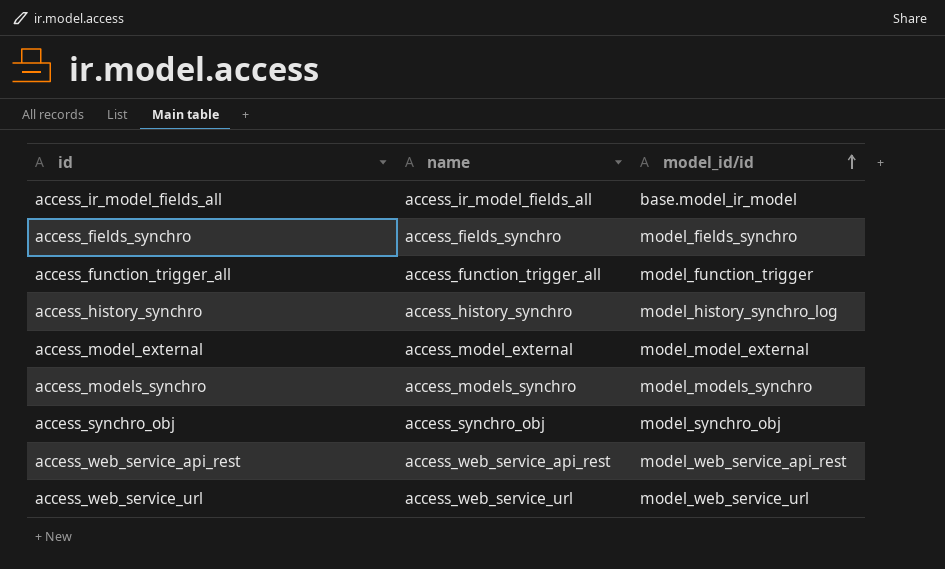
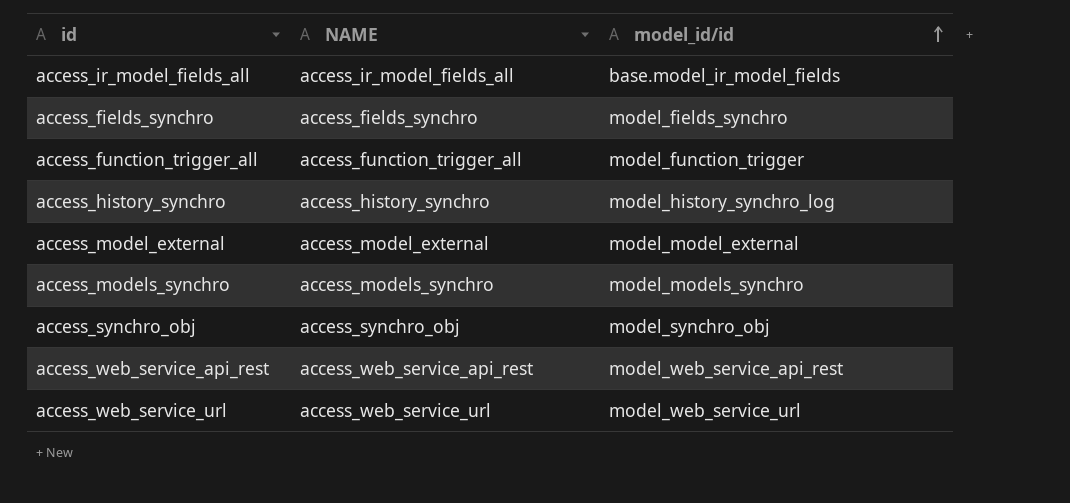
column name: name -> NAME
access_ir_model_fields_all | model_id/id: base.model_ir_model -> base.model_ir_model_fields

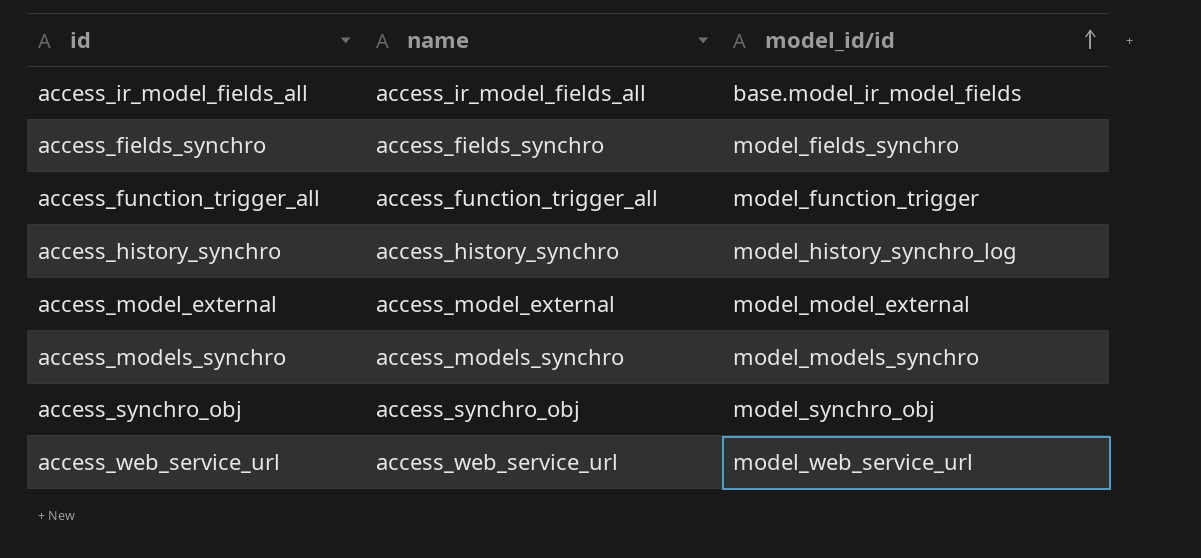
column name: NAME -> name
row access_web_service_api_rest: access_web_service_api_rest | model_web_service_api_rest -> none

